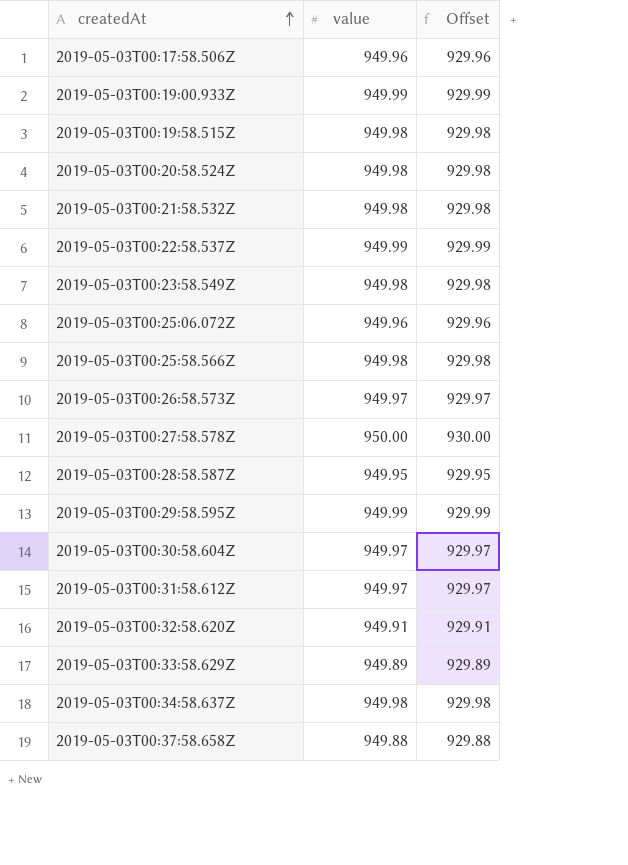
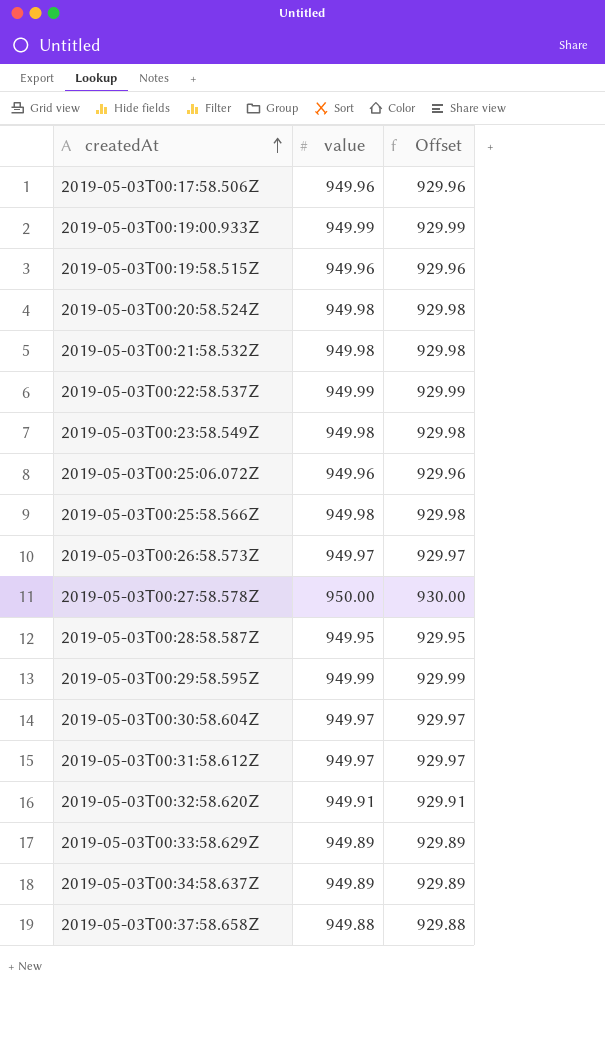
2019-05-03T00:19:58.515Z | value: 949.98 -> 949.96
2019-05-03T00:19:58.515Z | Offset: 929.98 -> 929.96
2019-05-03T00:34:58.637Z | value: 949.98 -> 949.89
2019-05-03T00:34:58.637Z | Offset: 929.98 -> 929.89

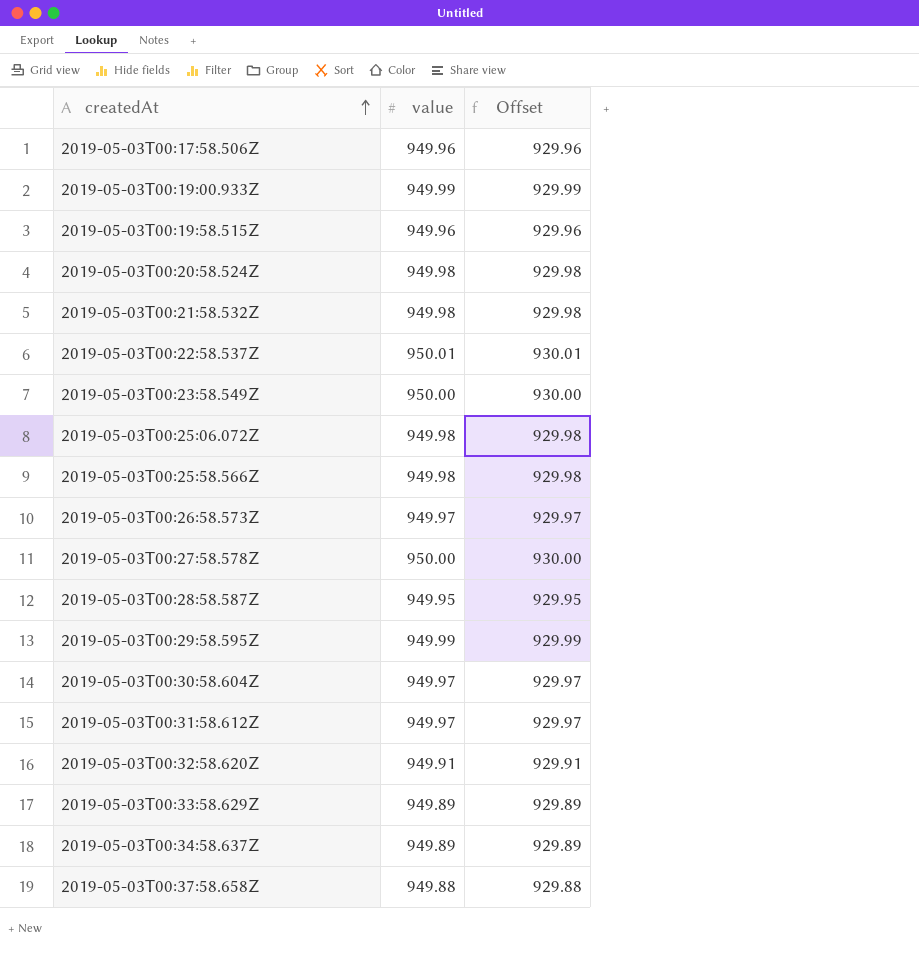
2019-05-03T00:22:58.537Z | value: 949.99 -> 950.01
2019-05-03T00:22:58.537Z | Offset: 929.99 -> 930.01
2019-05-03T00:23:58.549Z | value: 949.98 -> 950.00
2019-05-03T00:23:58.549Z | Offset: 929.98 -> 930.00
2019-05-03T00:25:06.072Z | value: 949.96 -> 949.98
2019-05-03T00:25:06.072Z | Offset: 929.96 -> 929.98

